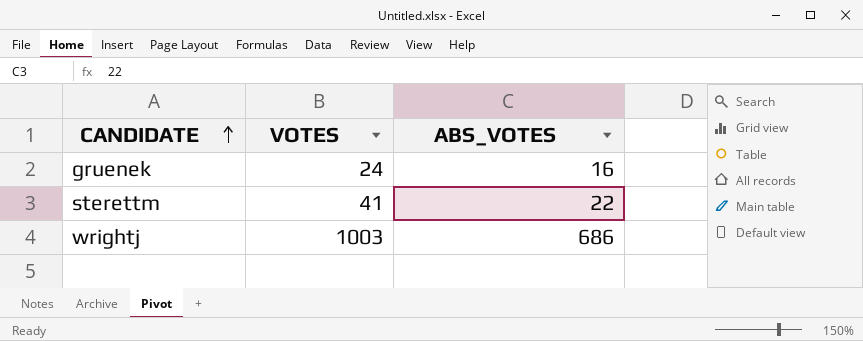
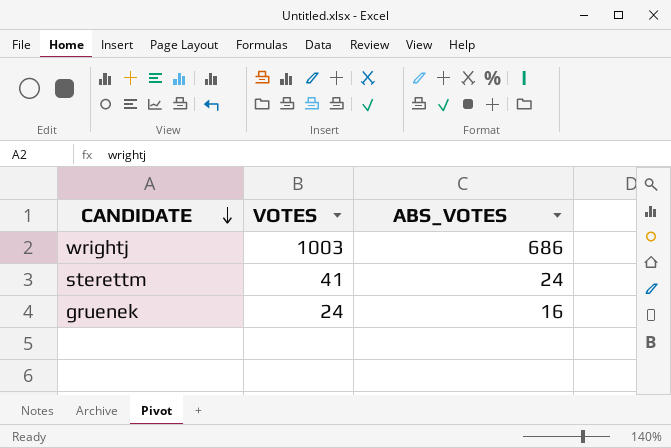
row order: CANDIDATE ascending -> CANDIDATE descending
sterettm | ABS_VOTES: 22 -> 24

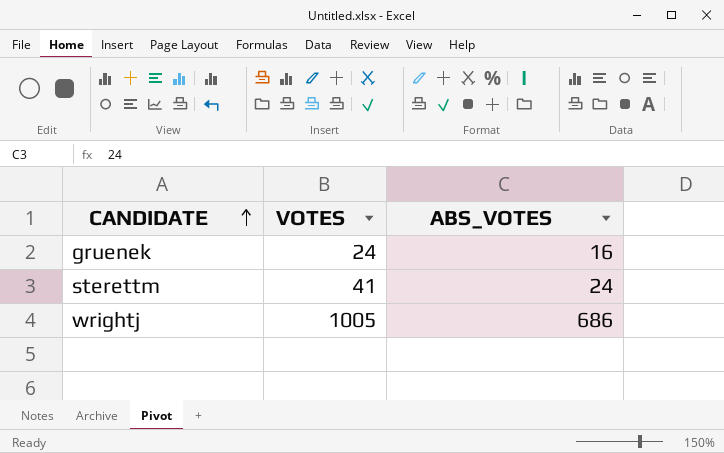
row order: CANDIDATE descending -> CANDIDATE ascending
wrightj | VOTES: 1003 -> 1005

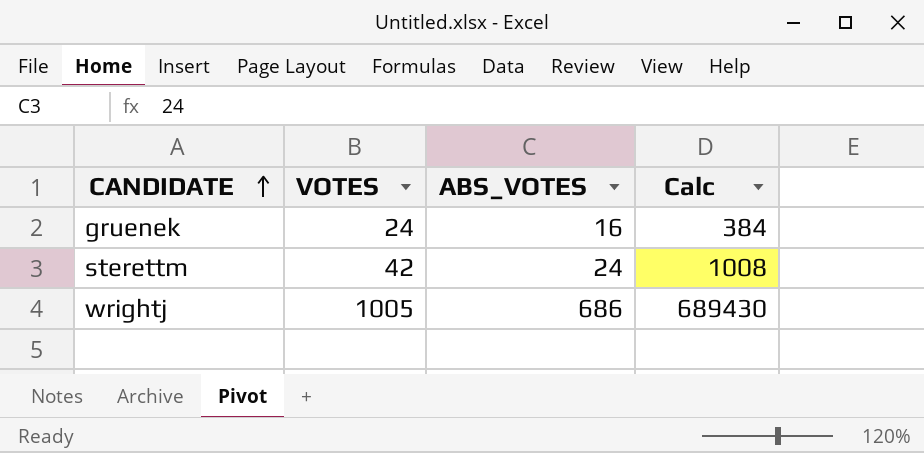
column Calc | formula: none -> [VOTES] * [ABS_VOTES]
sterettm | VOTES: 41 -> 42

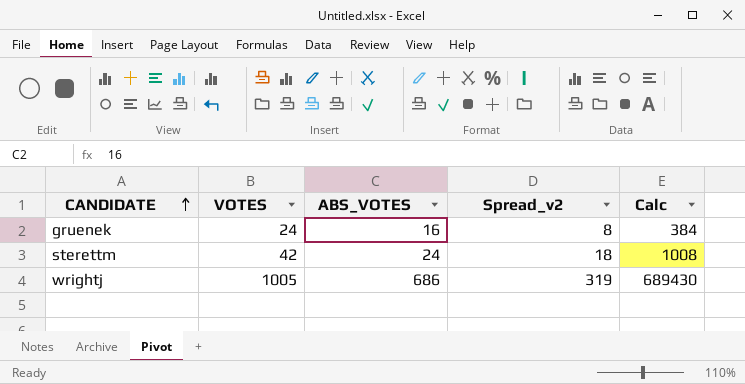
column Spread_v2 | formula: none -> [VOTES] - [ABS_VOTES]

